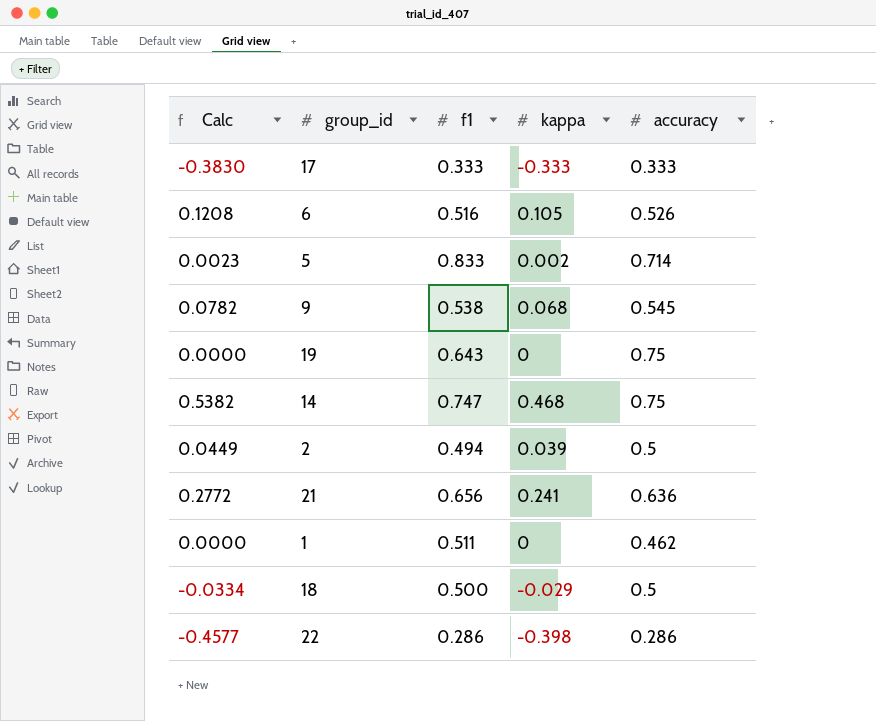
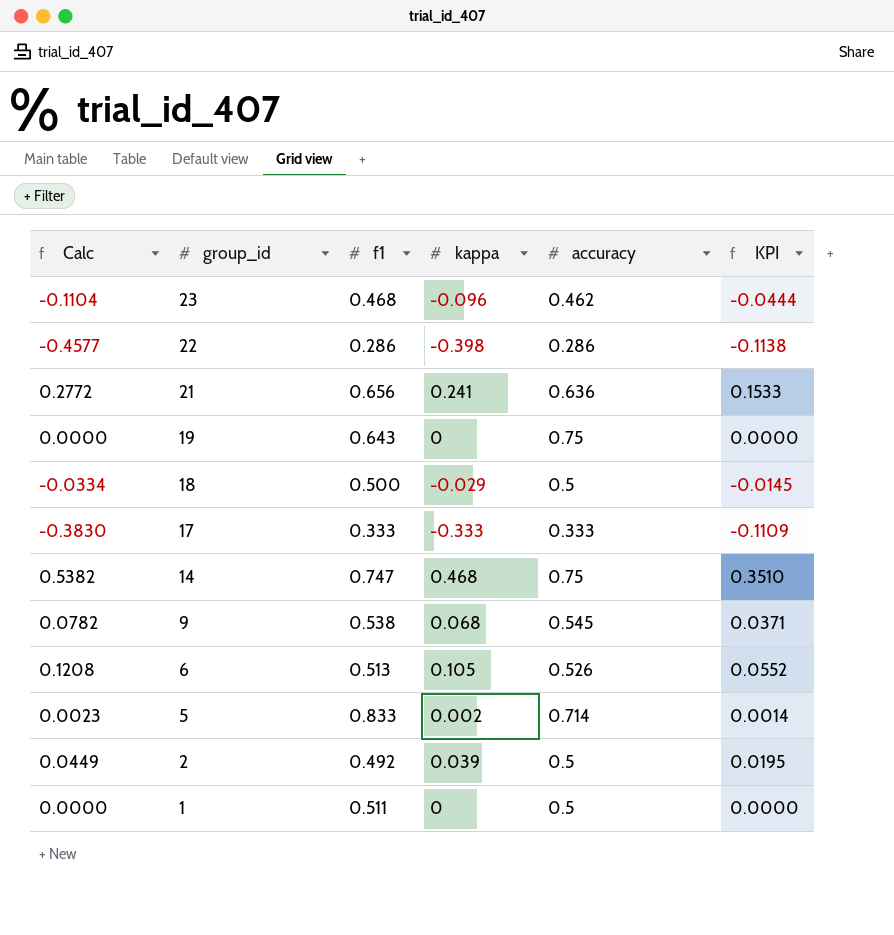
row order: none -> group_id descending
column KPI | formula: none -> [kappa] * [accuracy]
row 23: none -> -0.1104 | 0.468 | -0.096 | 0.462 | -0.0444
6 | f1: 0.516 -> 0.513
2 | f1: 0.494 -> 0.492
1 | accuracy: 0.462 -> 0.5

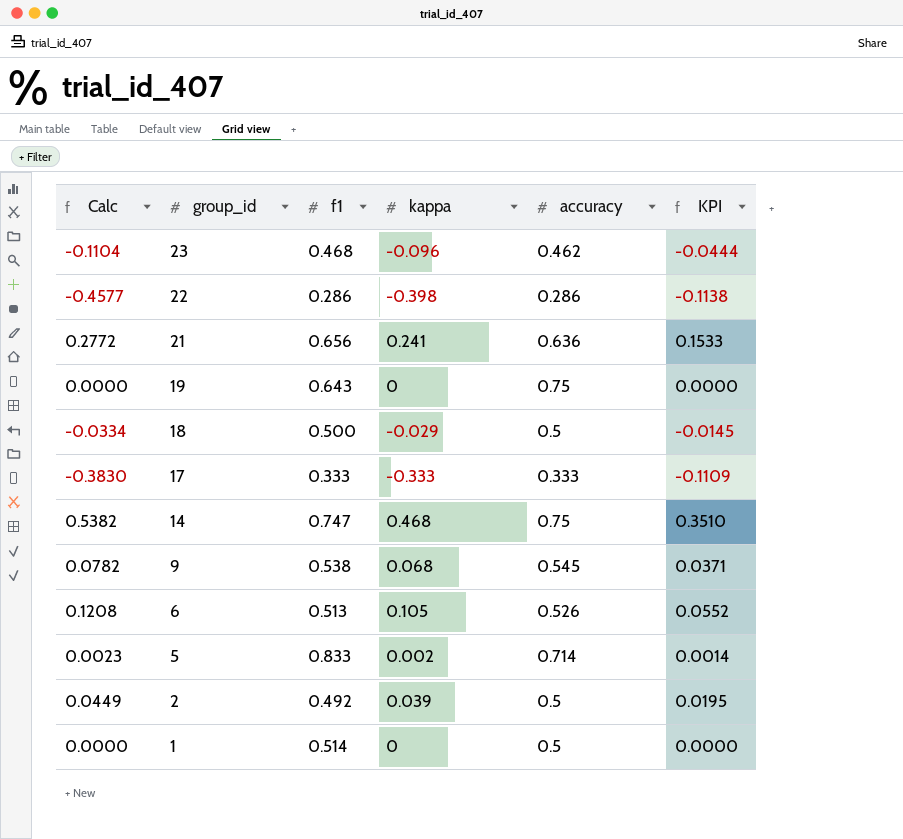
1 | f1: 0.511 -> 0.514

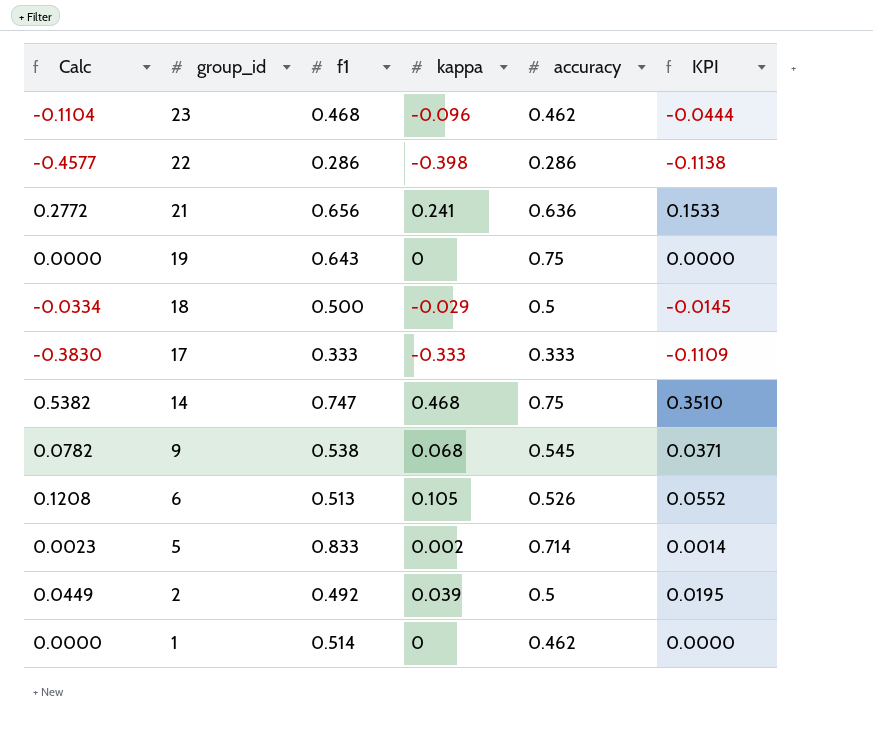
1 | accuracy: 0.5 -> 0.462

